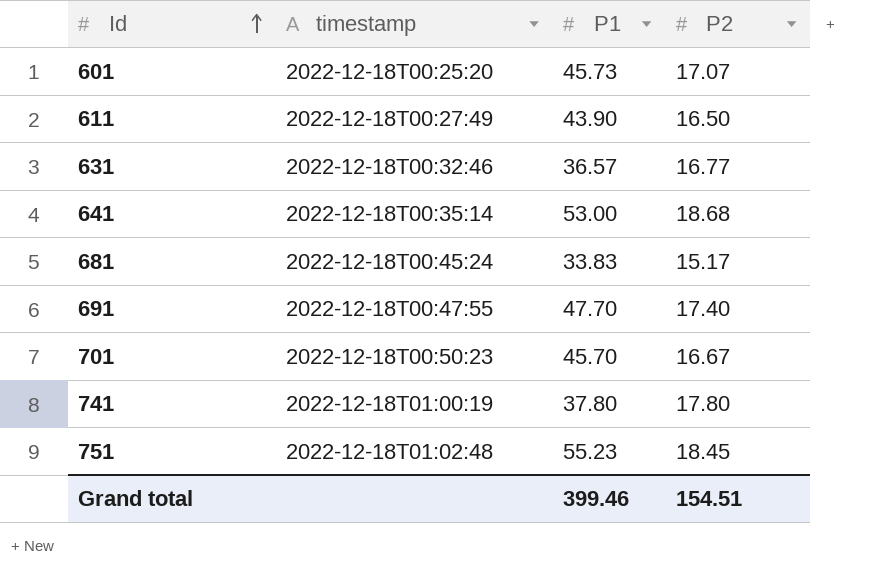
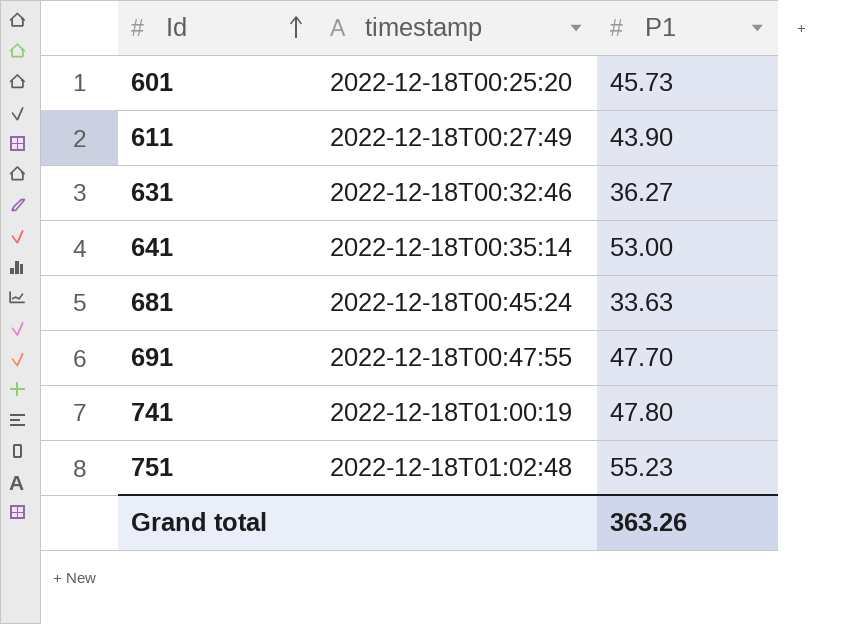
column P2 | position: 4 -> none
row 701: 2022-12-18T00:50:23 | 45.70 | 16.67 -> none
631 | P1: 36.57 -> 36.27
681 | P1: 33.83 -> 33.63
741 | P1: 37.80 -> 47.80
Grand total | P1: 399.46 -> 363.26

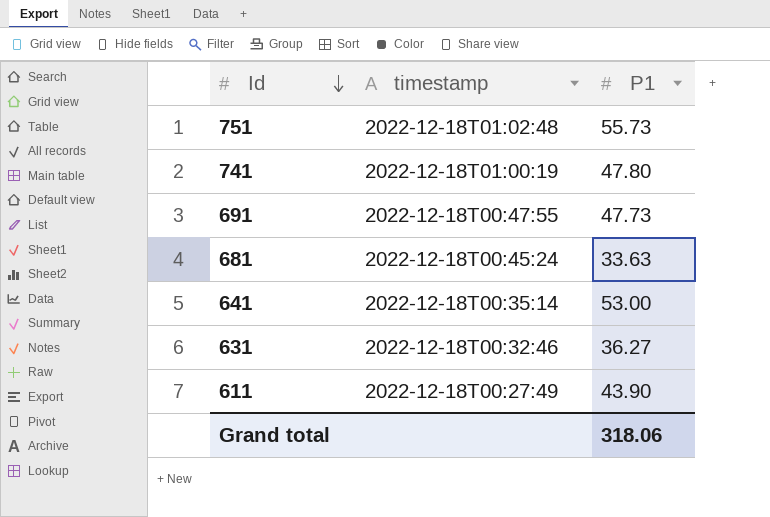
row order: Id ascending -> Id descending
row 601: 2022-12-18T00:25:20 | 45.73 -> none
751 | P1: 55.23 -> 55.73
691 | P1: 47.70 -> 47.73
Grand total | P1: 363.26 -> 318.06

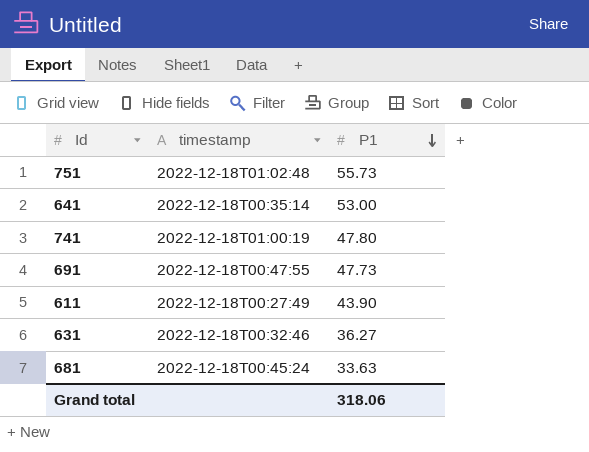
row order: Id descending -> P1 descending

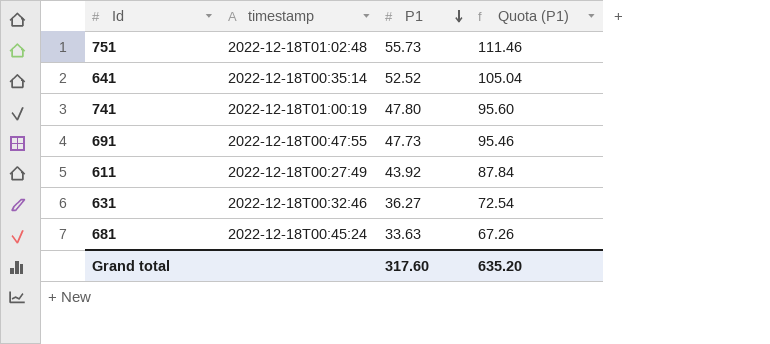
column Quota (P1) | formula: none -> [P1] * 2
641 | P1: 53.00 -> 52.52
611 | P1: 43.90 -> 43.92
Grand total | P1: 318.06 -> 317.60

